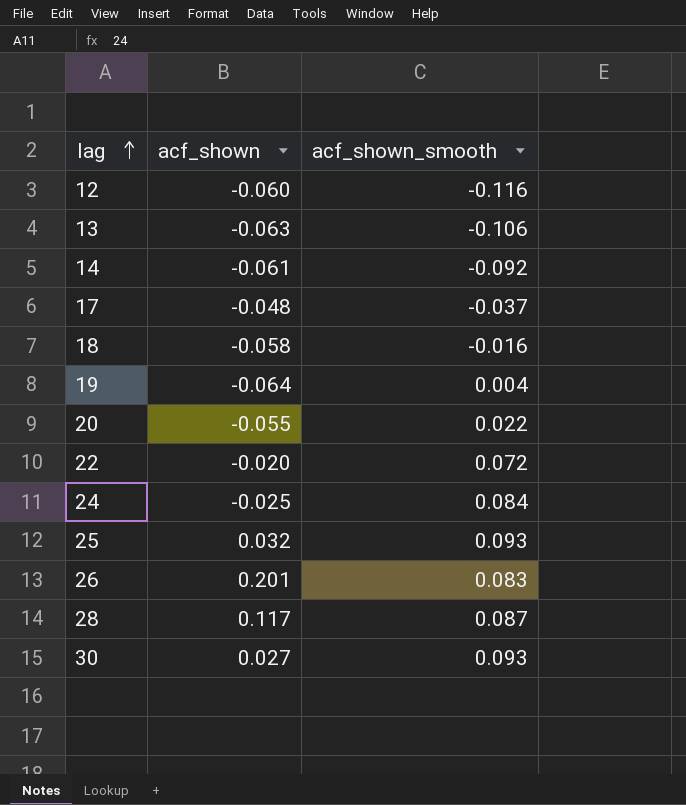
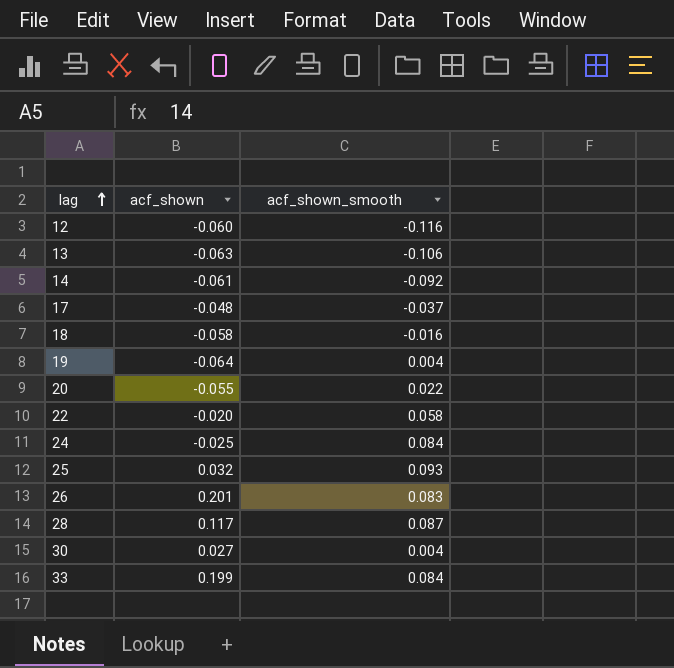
22 | acf_shown_smooth: 0.072 -> 0.058
30 | acf_shown_smooth: 0.093 -> 0.004
row 33: none -> 0.199 | 0.084

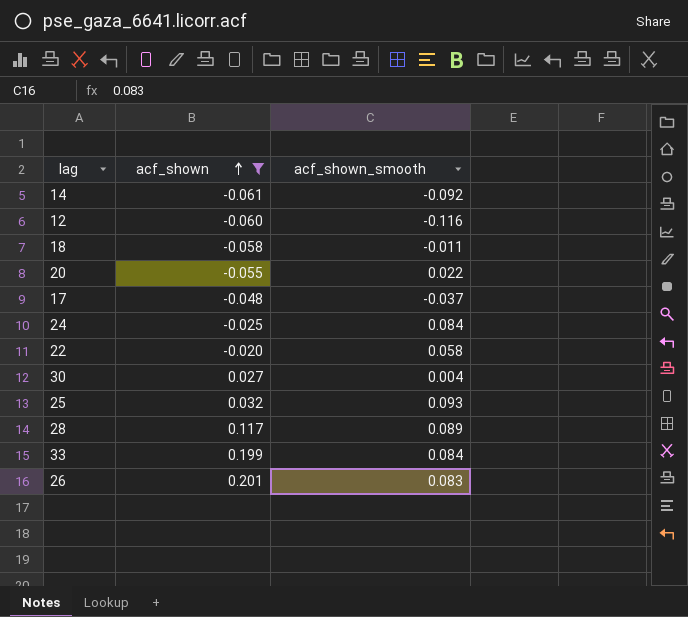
filter: none -> acf_shown >= -0.061
row order: lag ascending -> acf_shown ascending
18 | acf_shown_smooth: -0.016 -> -0.011
28 | acf_shown_smooth: 0.087 -> 0.089

